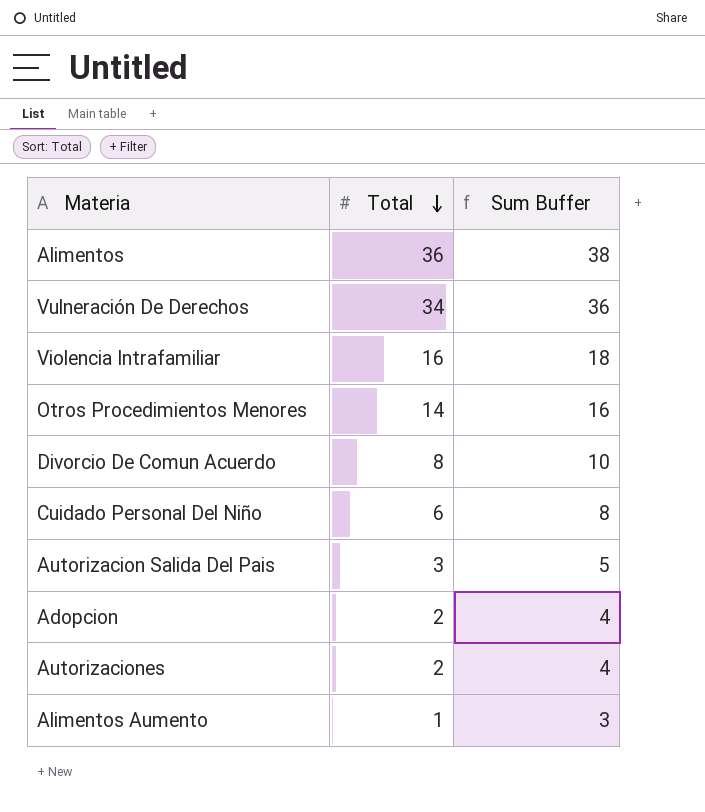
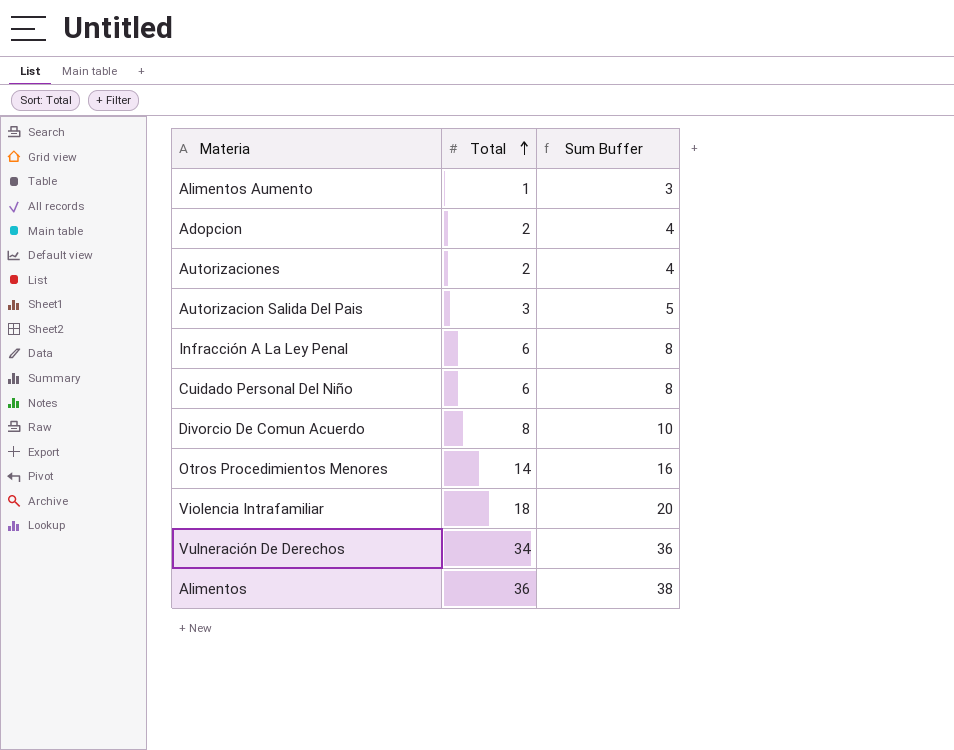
row order: Total descending -> Total ascending
row Infracción A La Ley Penal: none -> 6 | 8
Violencia Intrafamiliar | Total: 16 -> 18
Violencia Intrafamiliar | Sum Buffer: 18 -> 20

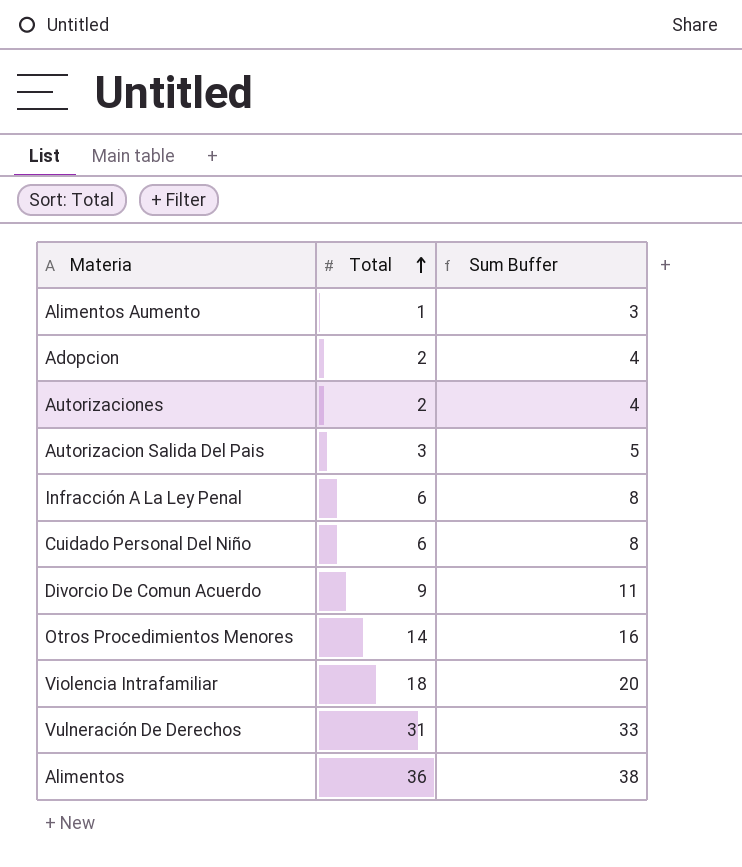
Divorcio De Comun Acuerdo | Total: 8 -> 9
Divorcio De Comun Acuerdo | Sum Buffer: 10 -> 11
Vulneración De Derechos | Total: 34 -> 31
Vulneración De Derechos | Sum Buffer: 36 -> 33

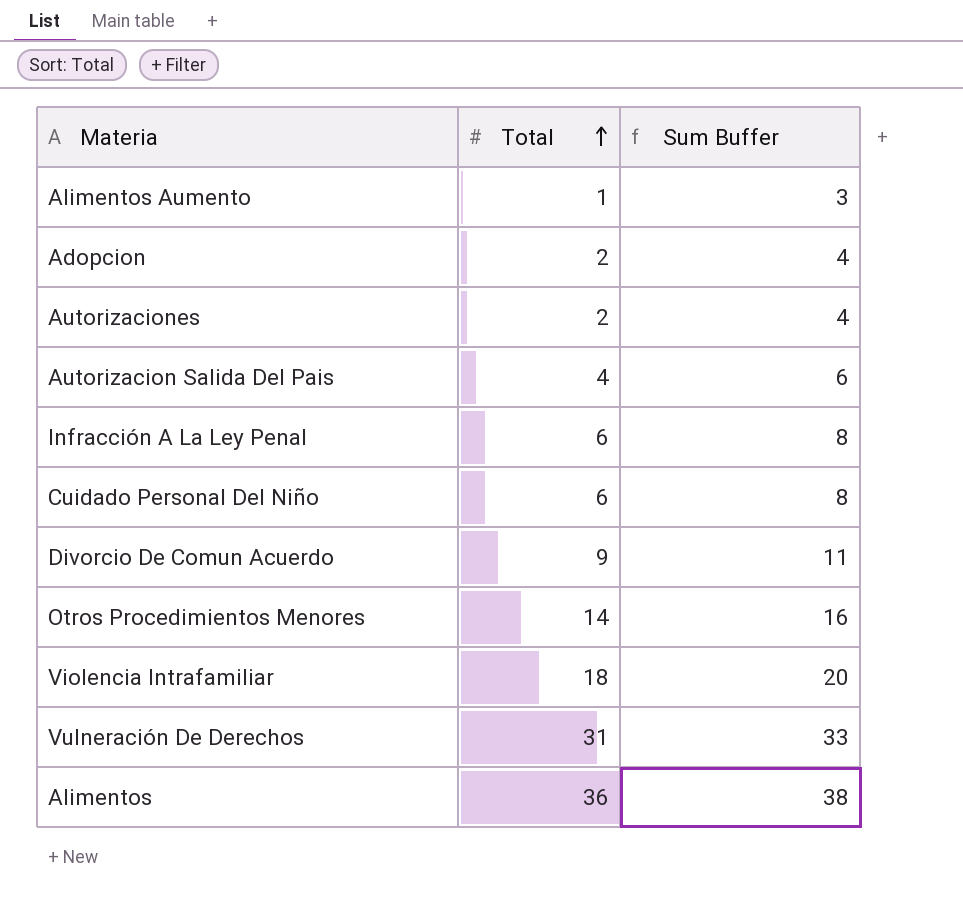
Autorizacion Salida Del Pais | Total: 3 -> 4
Autorizacion Salida Del Pais | Sum Buffer: 5 -> 6

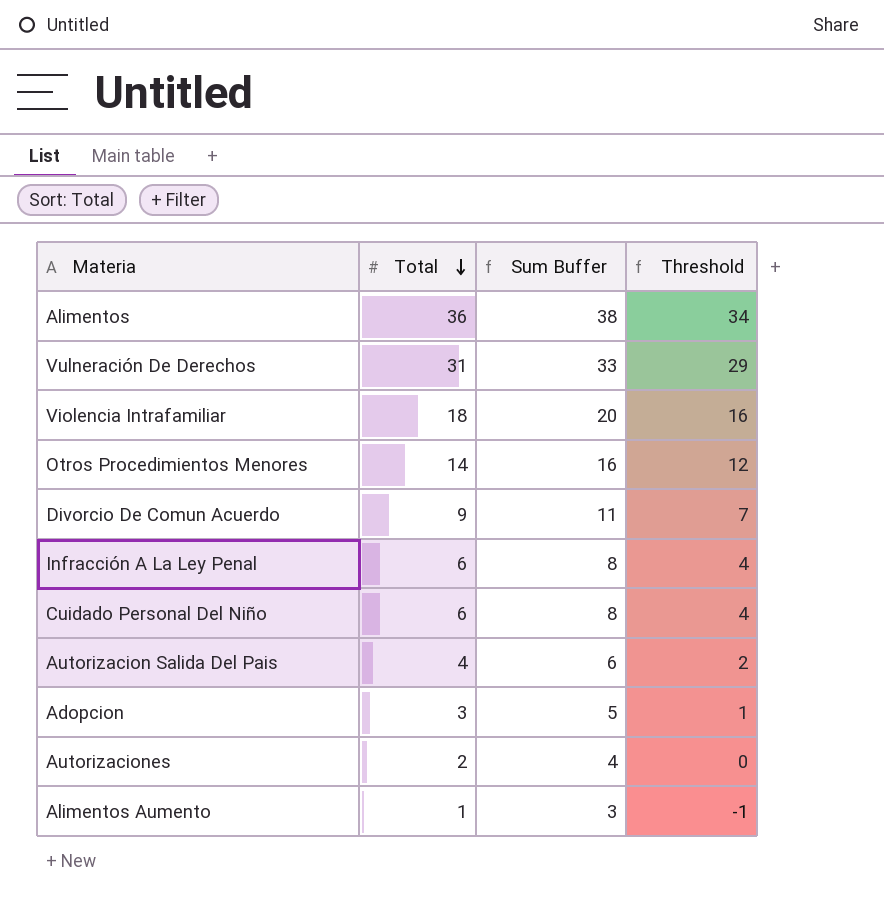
row order: Total ascending -> Total descending
column Threshold | formula: none -> [Total] - 2
Adopcion | Total: 2 -> 3
Adopcion | Sum Buffer: 4 -> 5

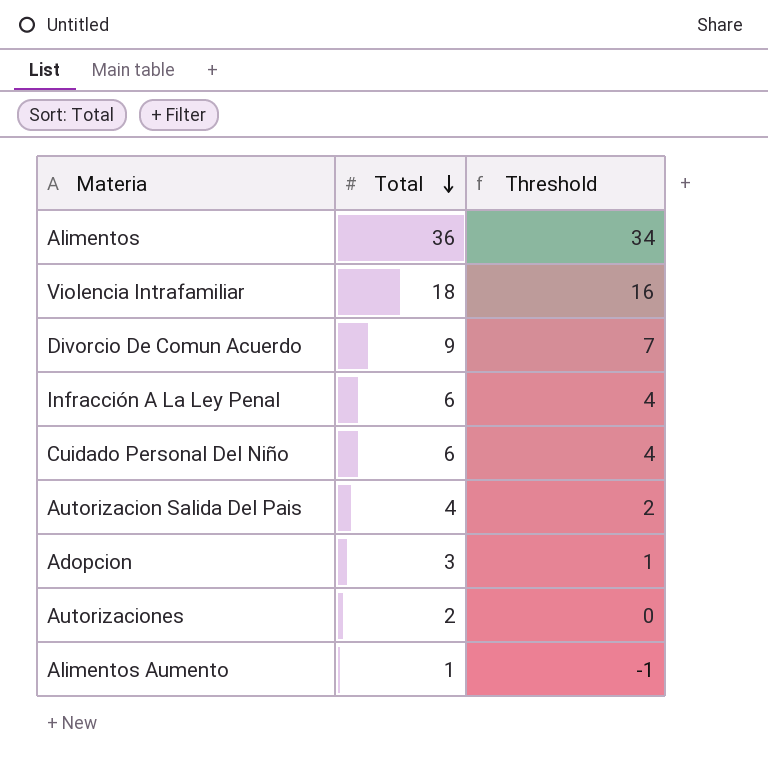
column Sum Buffer | formula: [Total] + 2 -> none
row Vulneración De Derechos: 31 | 33 | 29 -> none
row Otros Procedimientos Menores: 14 | 16 | 12 -> none

